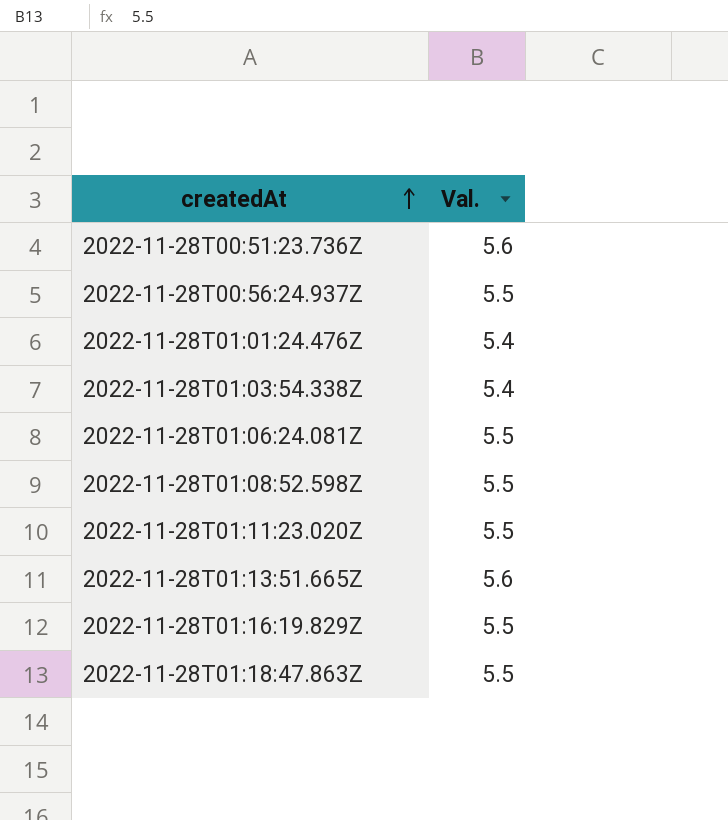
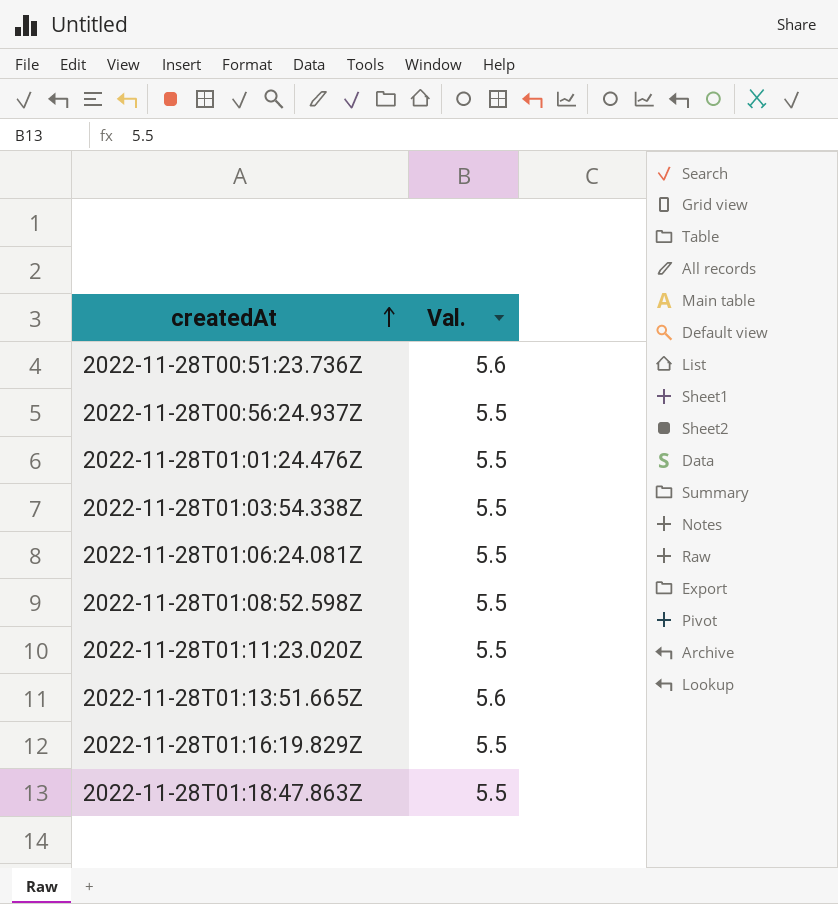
2022-11-28T01:01:24.476Z | Val.: 5.4 -> 5.5
2022-11-28T01:03:54.338Z | Val.: 5.4 -> 5.5

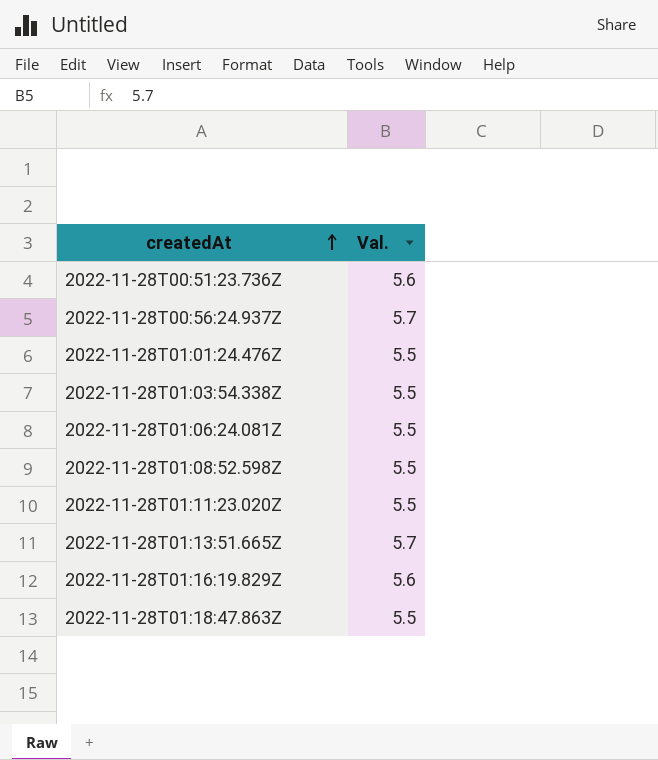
2022-11-28T00:56:24.937Z | Val.: 5.5 -> 5.7
2022-11-28T01:13:51.665Z | Val.: 5.6 -> 5.7
2022-11-28T01:16:19.829Z | Val.: 5.5 -> 5.6

